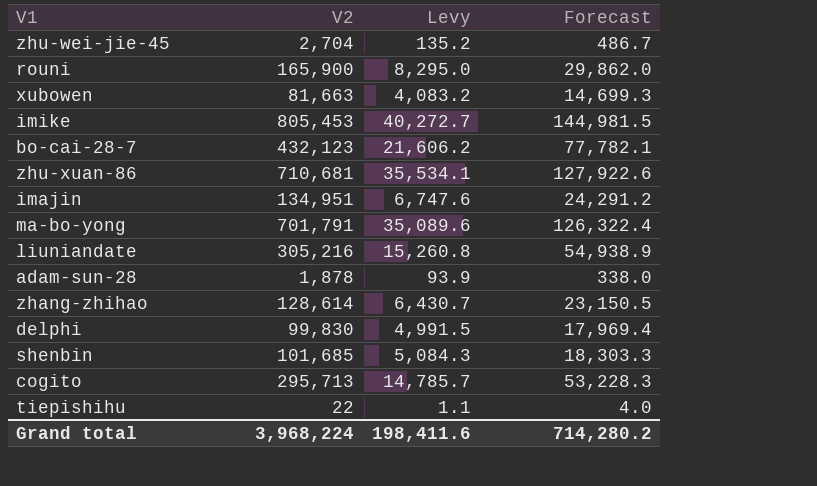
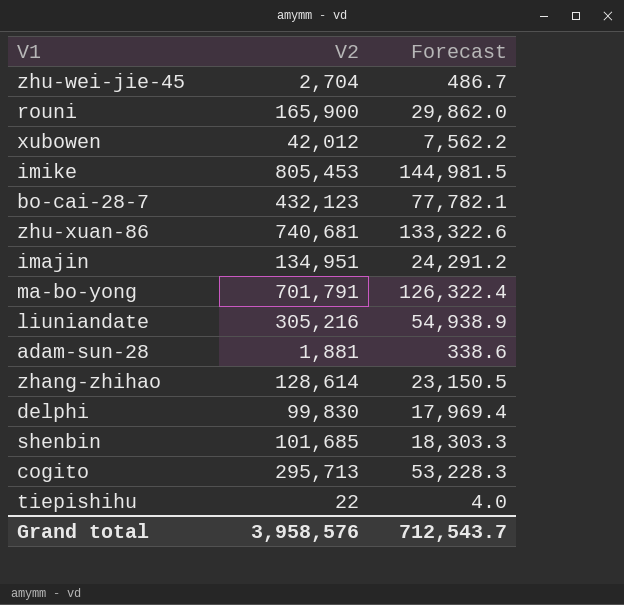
column Levy | formula: [V2] * 0.05 -> none
xubowen | V2: 81,663 -> 42,012
xubowen | Forecast: 14,699.3 -> 7,562.2
zhu-xuan-86 | V2: 710,681 -> 740,681
zhu-xuan-86 | Forecast: 127,922.6 -> 133,322.6
adam-sun-28 | V2: 1,878 -> 1,881
adam-sun-28 | Forecast: 338.0 -> 338.6
Grand total | V2: 3,968,224 -> 3,958,576
Grand total | Forecast: 714,280.2 -> 712,543.7

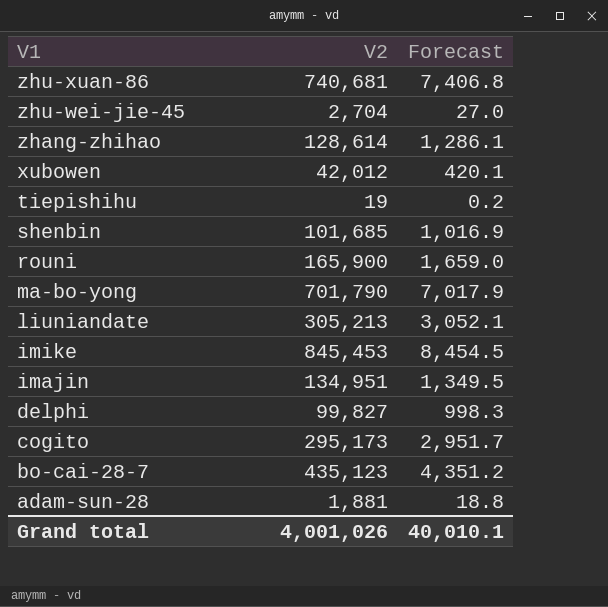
row order: none -> V1 descending
column Forecast | formula: [V2] * 0.18 -> [V2] * 0.01
tiepishihu | V2: 22 -> 19
ma-bo-yong | V2: 701,791 -> 701,790
liuniandate | V2: 305,216 -> 305,213
imike | V2: 805,453 -> 845,453
delphi | V2: 99,830 -> 99,827
cogito | V2: 295,713 -> 295,173
bo-cai-28-7 | V2: 432,123 -> 435,123
Grand total | V2: 3,958,576 -> 4,001,026
Grand total | Forecast: 712,543.7 -> 40,010.1

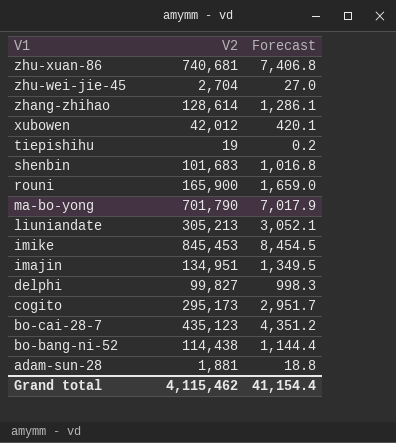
shenbin | V2: 101,685 -> 101,683
shenbin | Forecast: 1,016.9 -> 1,016.8
row bo-bang-ni-52: none -> 114,438 | 1,144.4
Grand total | V2: 4,001,026 -> 4,115,462
Grand total | Forecast: 40,010.1 -> 41,154.4

